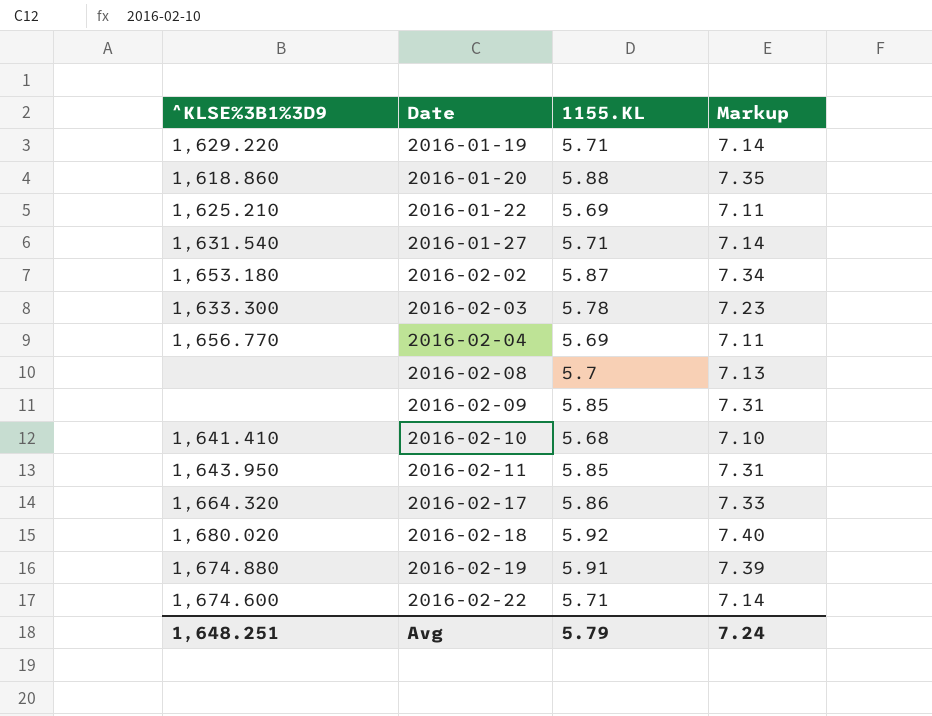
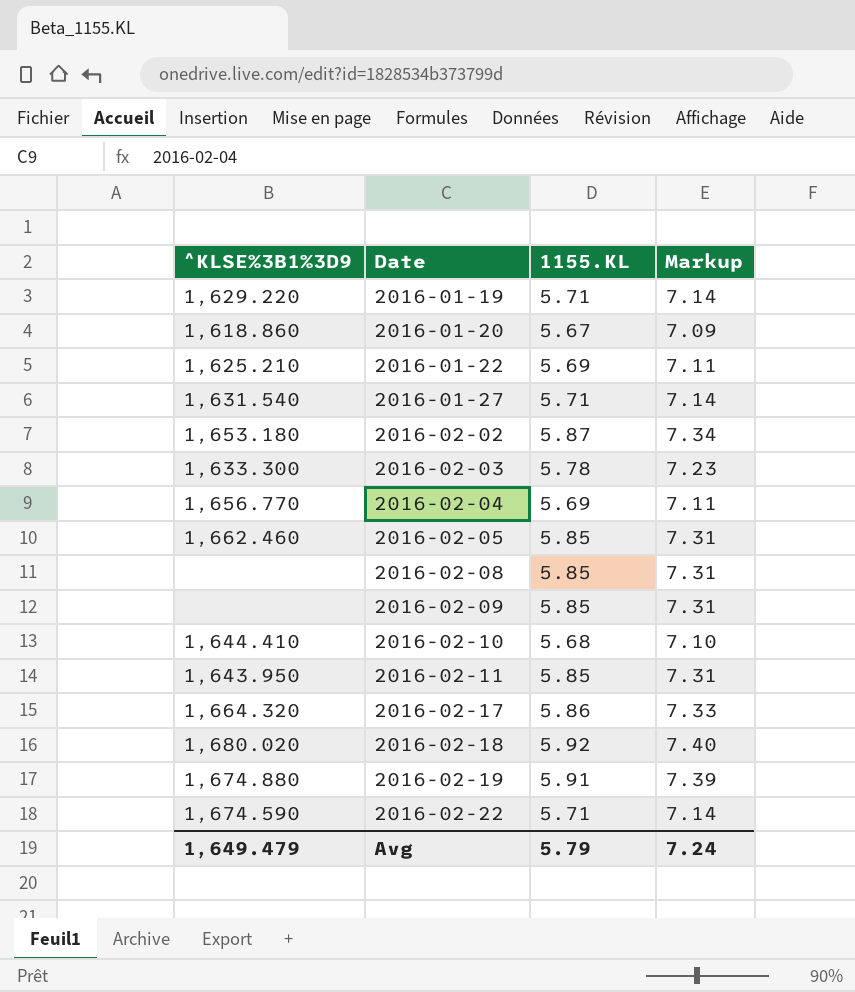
2016-01-20 | 1155.KL: 5.88 -> 5.67
2016-01-20 | Markup: 7.35 -> 7.09
row 2016-02-05: none -> 1,662.460 | 5.85 | 7.31
2016-02-08 | 1155.KL: 5.7 -> 5.85
2016-02-08 | Markup: 7.13 -> 7.31
2016-02-10 | ^KLSE%3B1%3D9: 1,641.410 -> 1,644.410
2016-02-22 | ^KLSE%3B1%3D9: 1,674.600 -> 1,674.590
Avg | ^KLSE%3B1%3D9: 1,648.251 -> 1,649.479

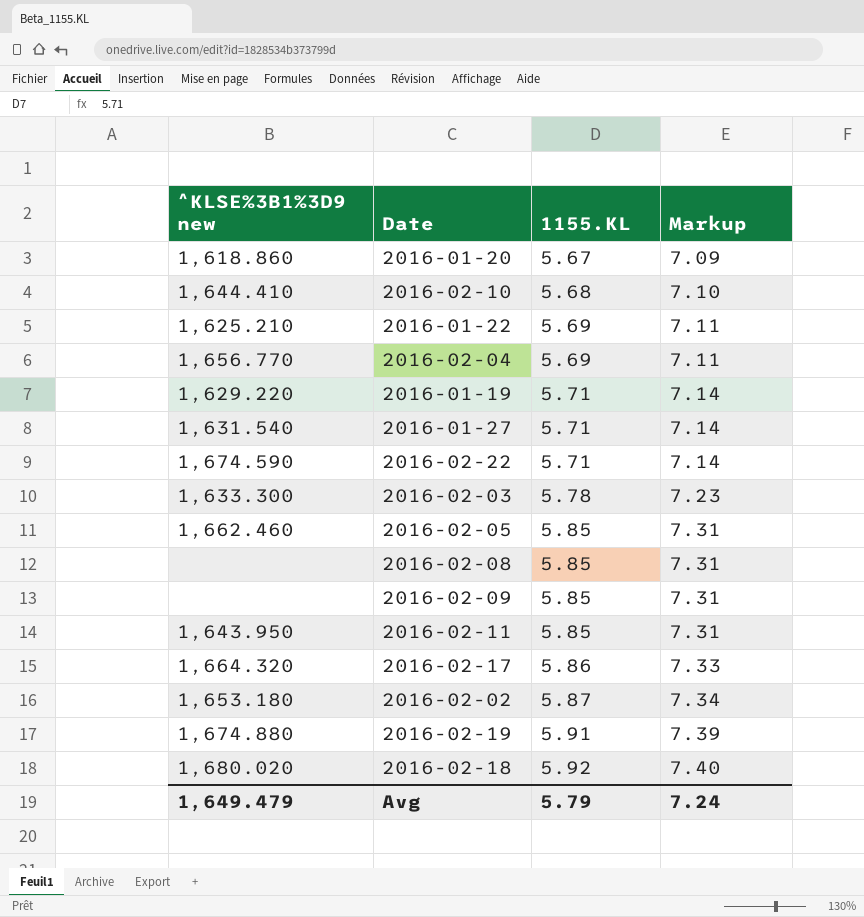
row order: Date ascending -> 1155.KL ascending
column name: ^KLSE%3B1%3D9 -> ^KLSE%3B1%3D9 new

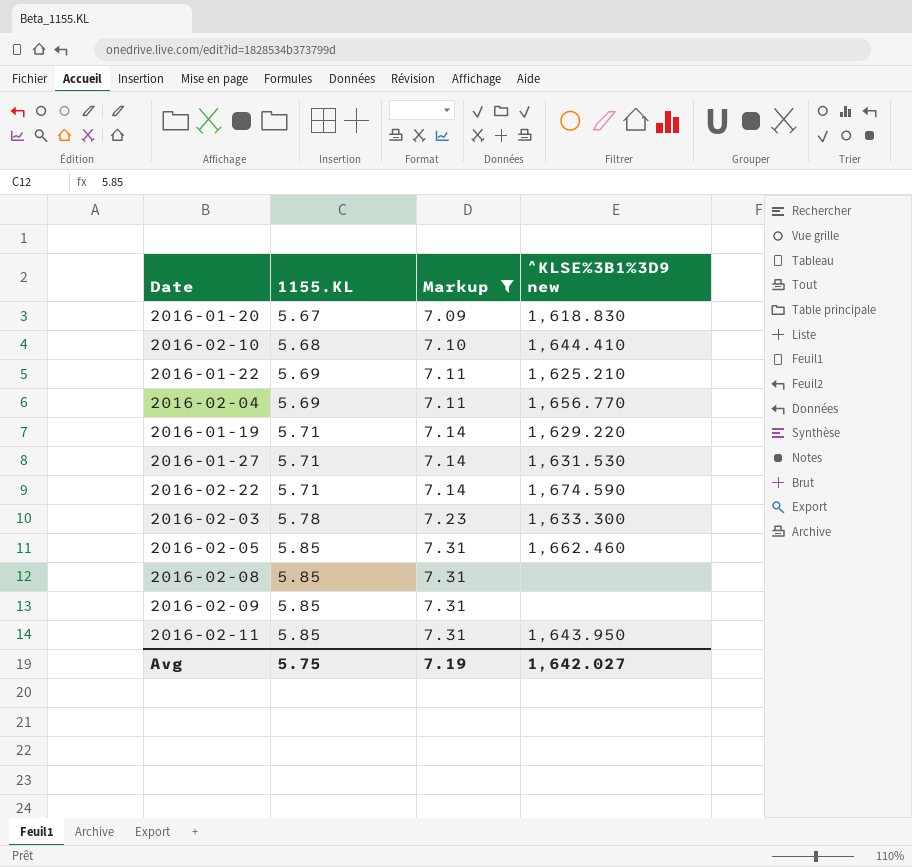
filter: none -> Markup <= 7.31
column ^KLSE%3B1%3D9 new | position: 1 -> 4
2016-01-20 | ^KLSE%3B1%3D9 new: 1,618.860 -> 1,618.830
2016-01-27 | ^KLSE%3B1%3D9 new: 1,631.540 -> 1,631.530
Avg | 1155.KL: 5.79 -> 5.75
Avg | Markup: 7.24 -> 7.19
Avg | ^KLSE%3B1%3D9 new: 1,649.479 -> 1,642.027

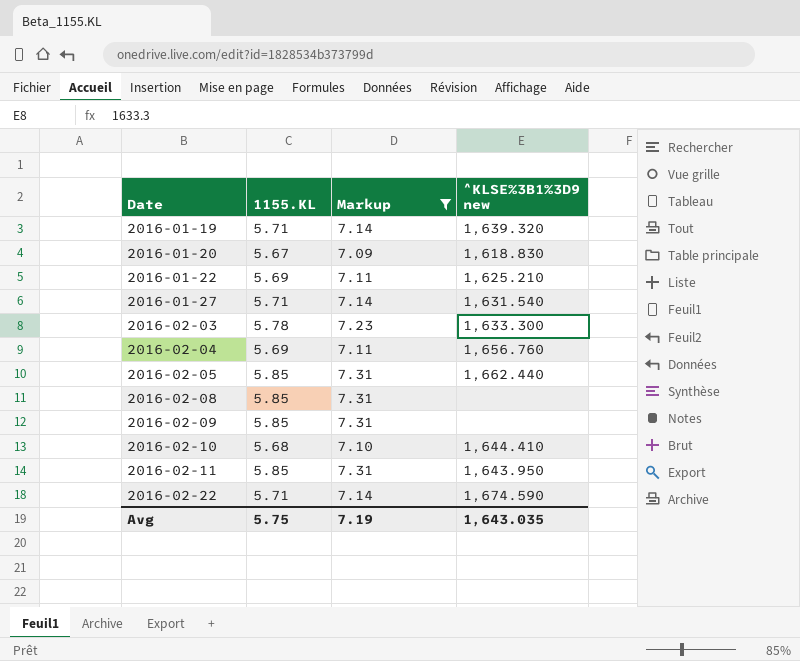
row order: 1155.KL ascending -> Date ascending
2016-01-19 | ^KLSE%3B1%3D9 new: 1,629.220 -> 1,639.320
2016-01-27 | ^KLSE%3B1%3D9 new: 1,631.530 -> 1,631.540
2016-02-04 | ^KLSE%3B1%3D9 new: 1,656.770 -> 1,656.760
2016-02-05 | ^KLSE%3B1%3D9 new: 1,662.460 -> 1,662.440
Avg | ^KLSE%3B1%3D9 new: 1,642.027 -> 1,643.035

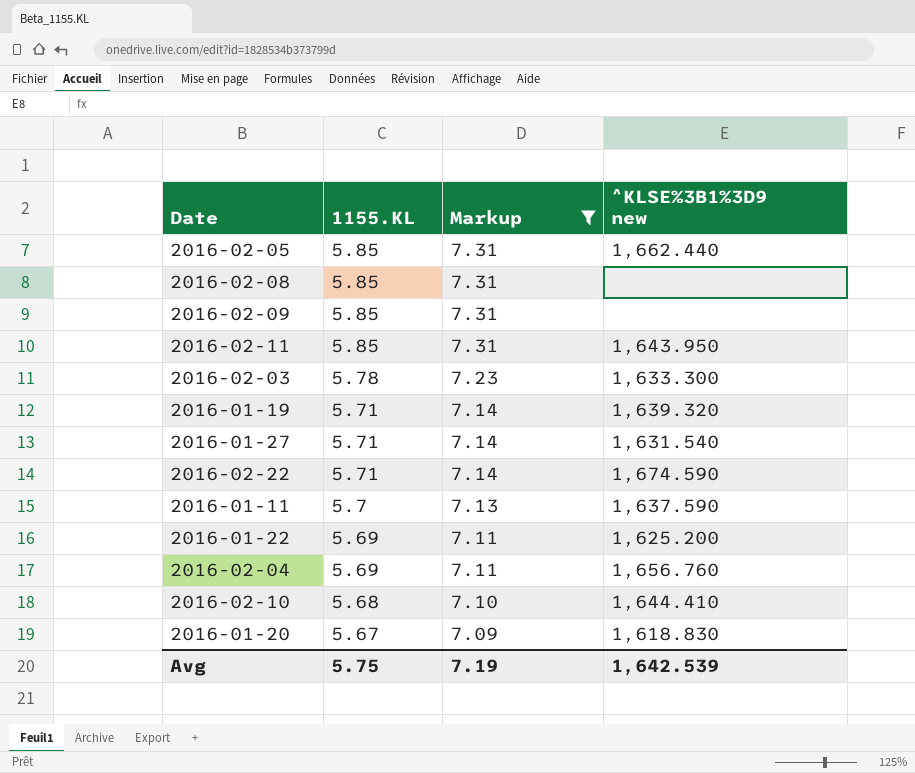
row order: Date ascending -> 1155.KL descending
row 2016-01-11: none -> 5.7 | 7.13 | 1,637.590
2016-01-22 | ^KLSE%3B1%3D9 new: 1,625.210 -> 1,625.200
Avg | ^KLSE%3B1%3D9 new: 1,643.035 -> 1,642.539

